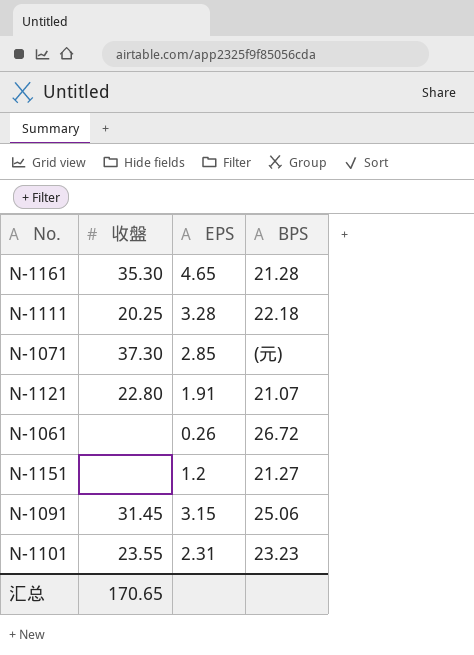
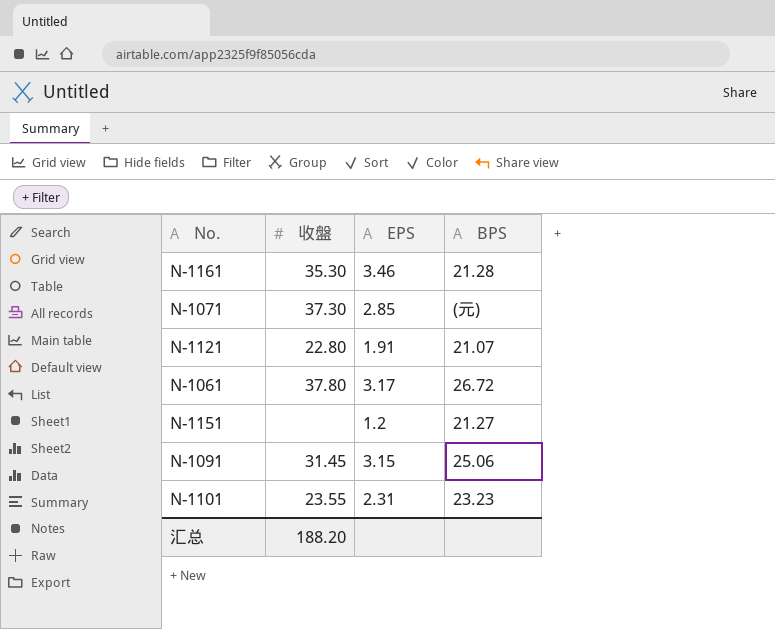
row N-1111: 20.25 | 3.28 | 22.18 -> none
N-1161 | EPS: 4.65 -> 3.46
N-1061 | 收盤: none -> 37.80
N-1061 | EPS: 0.26 -> 3.17
汇总 | 收盤: 170.65 -> 188.20

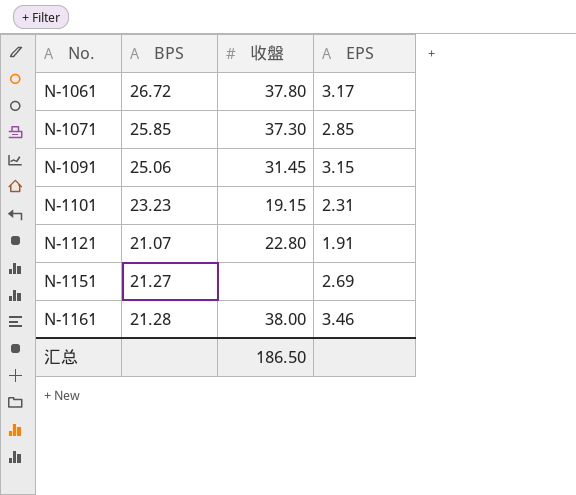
row order: none -> No. ascending
column BPS | position: 4 -> 2
N-1071 | BPS: (元) -> 25.85
N-1101 | 收盤: 23.55 -> 19.15
N-1151 | EPS: 1.2 -> 2.69
N-1161 | 收盤: 35.30 -> 38.00
汇总 | 收盤: 188.20 -> 186.50

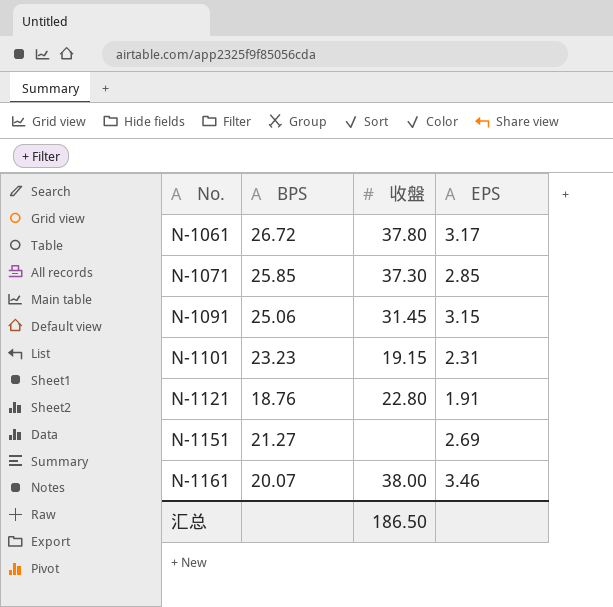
N-1121 | BPS: 21.07 -> 18.76
N-1161 | BPS: 21.28 -> 20.07

